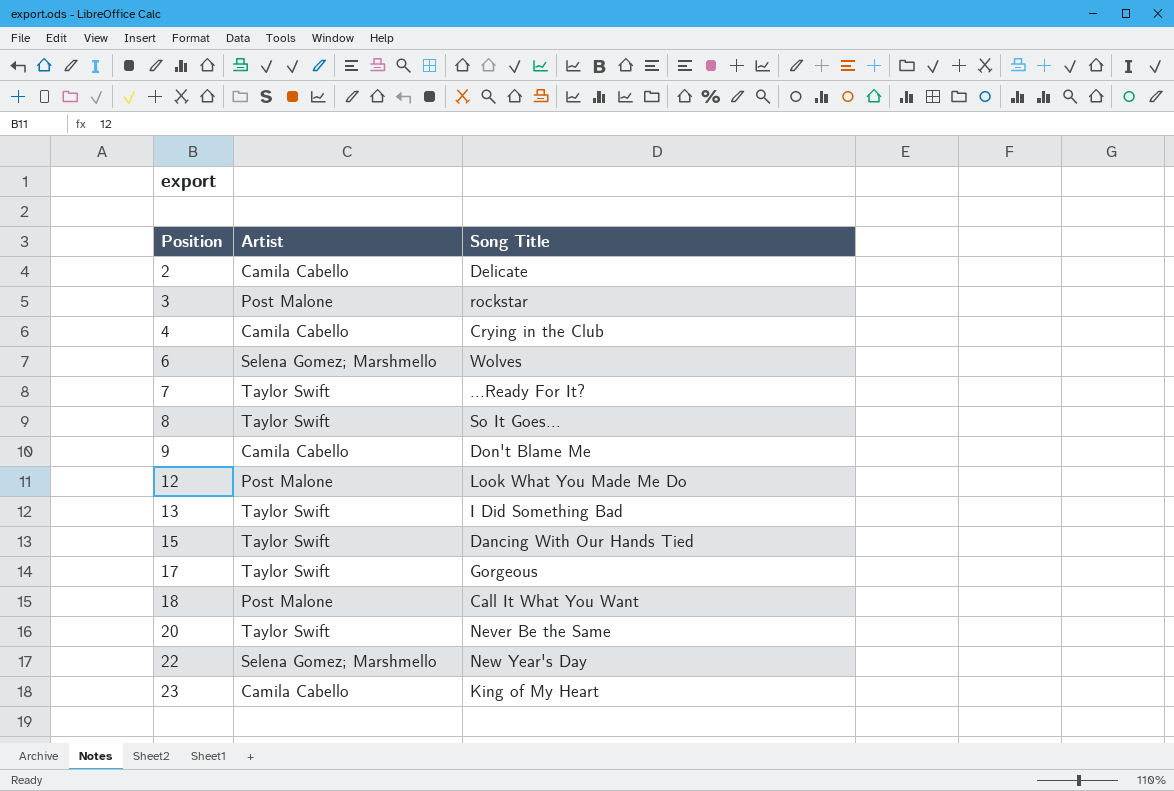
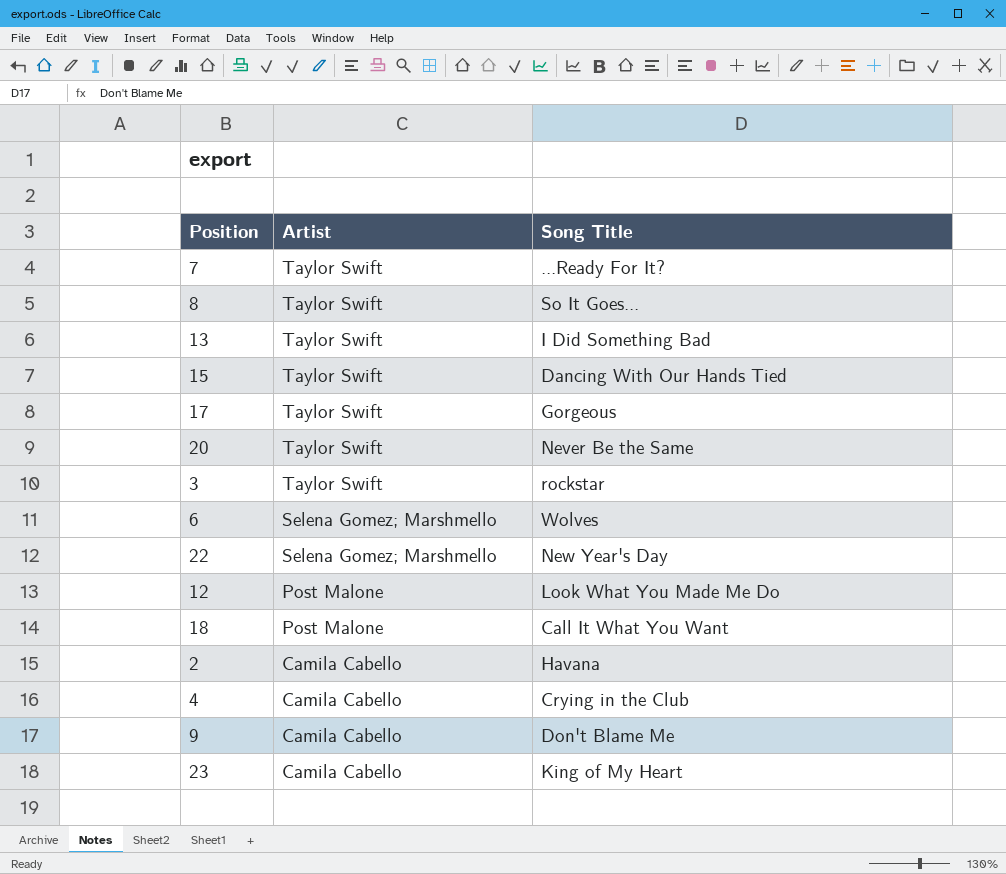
row order: Position ascending -> Artist descending
3 | Artist: Post Malone -> Taylor Swift
2 | Song Title: Delicate -> Havana

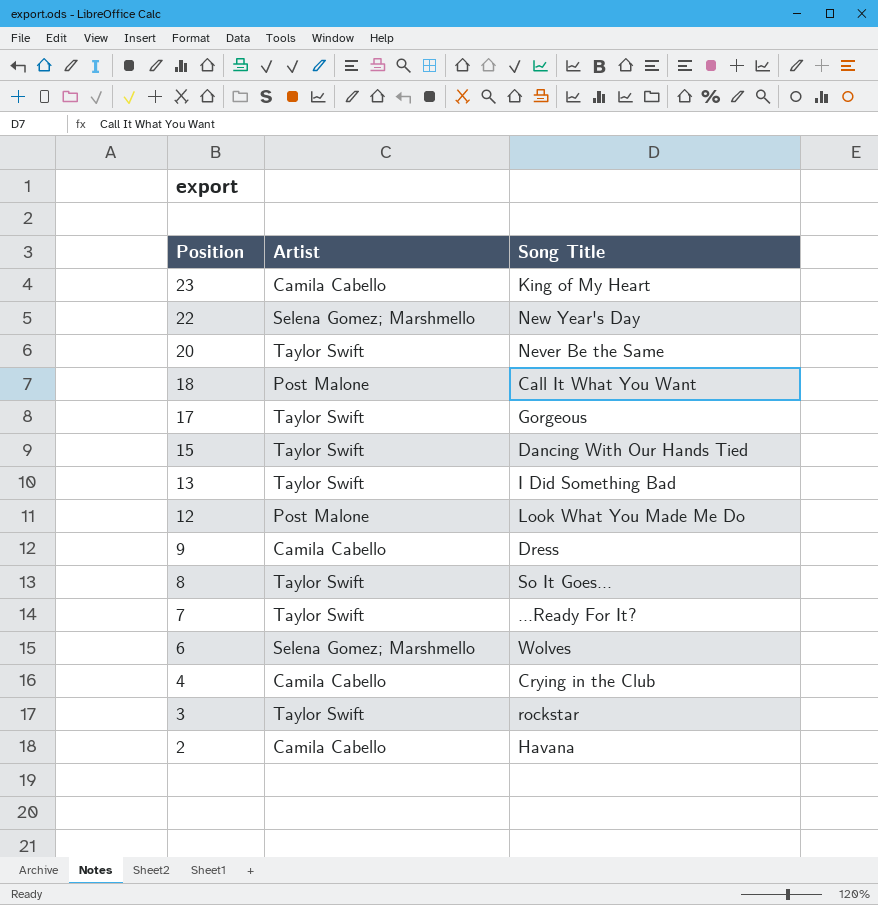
row order: Artist descending -> Position descending
9 | Song Title: Don't Blame Me -> Dress

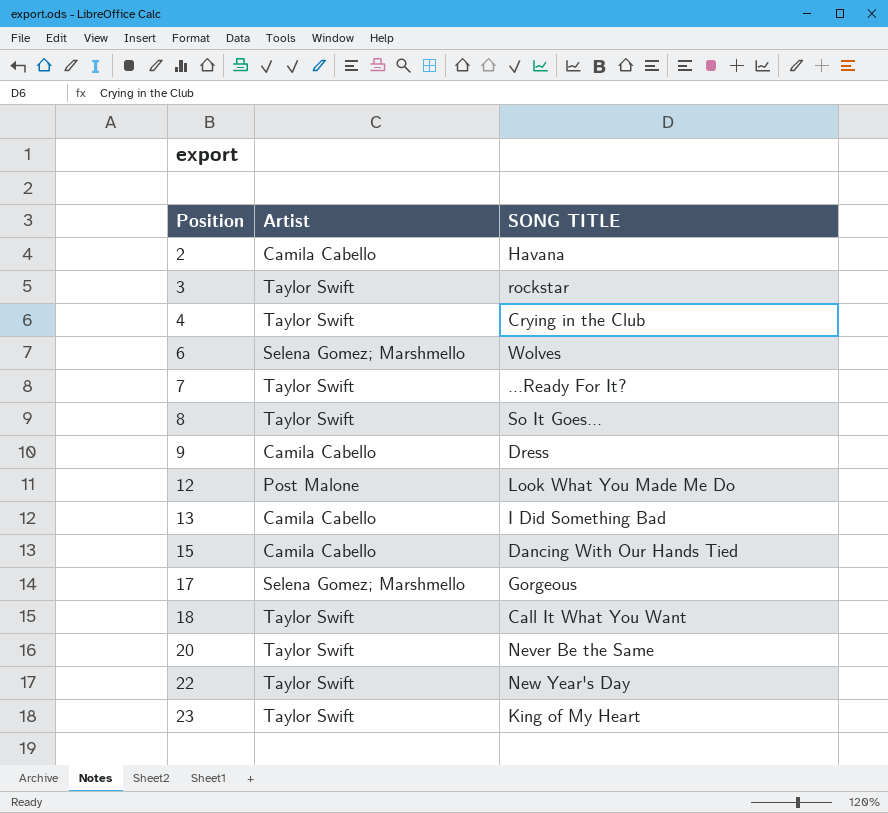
row order: Position descending -> Position ascending
column name: Song Title -> SONG TITLE
4 | Artist: Camila Cabello -> Taylor Swift
13 | Artist: Taylor Swift -> Camila Cabello
15 | Artist: Taylor Swift -> Camila Cabello
17 | Artist: Taylor Swift -> Selena Gomez; Marshmello
18 | Artist: Post Malone -> Taylor Swift
22 | Artist: Selena Gomez; Marshmello -> Taylor Swift
23 | Artist: Camila Cabello -> Taylor Swift

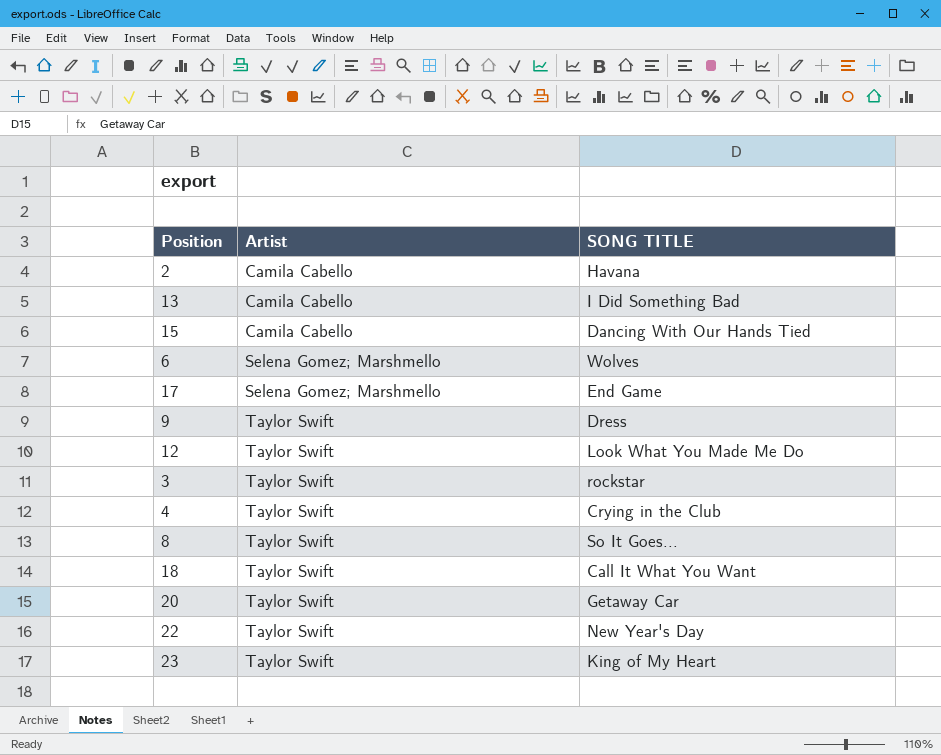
row order: Position ascending -> Artist ascending
row 7: Taylor Swift | ...Ready For It? -> none
17 | SONG TITLE: Gorgeous -> End Game
9 | Artist: Camila Cabello -> Taylor Swift
12 | Artist: Post Malone -> Taylor Swift
20 | SONG TITLE: Never Be the Same -> Getaway Car

